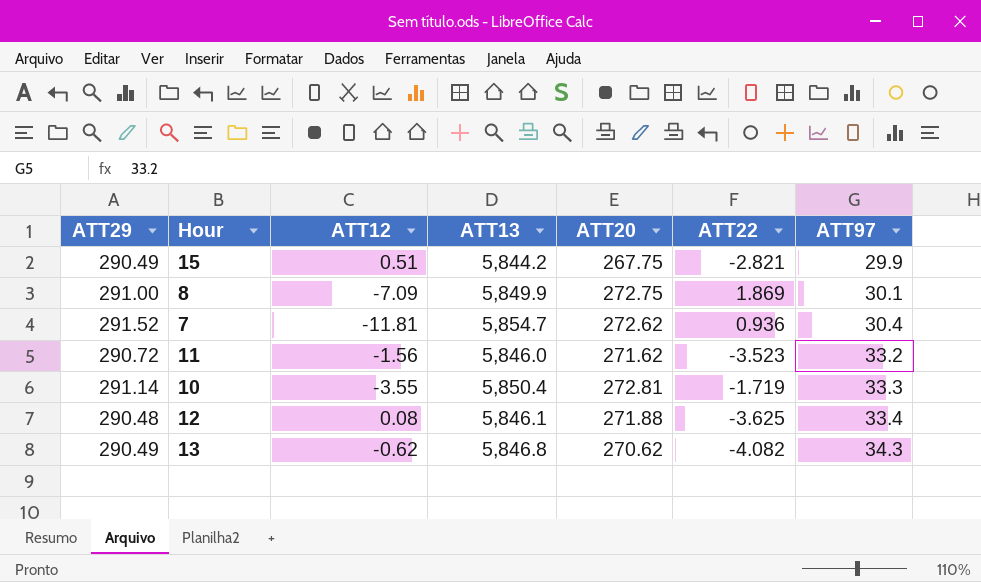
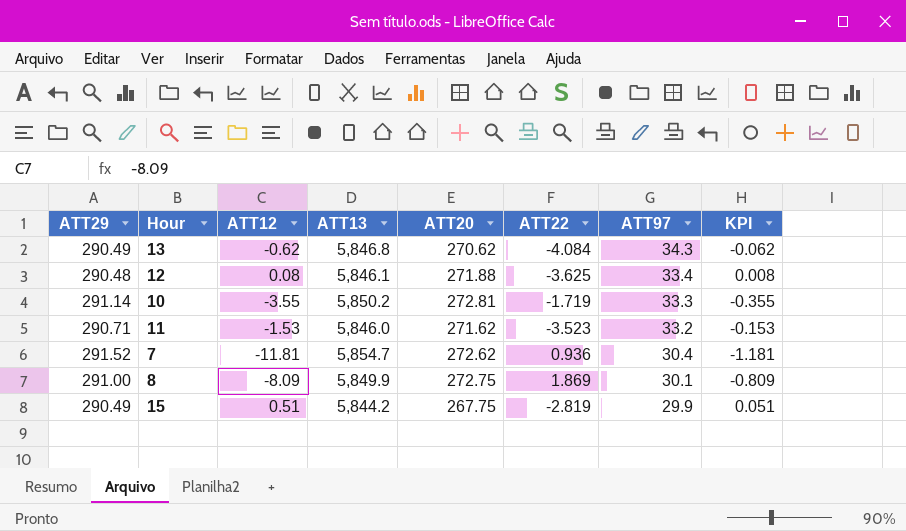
row order: ATT97 ascending -> ATT97 descending
column KPI | formula: none -> [ATT12] * 0.1
13 | ATT22: -4.082 -> -4.084
10 | ATT13: 5,850.4 -> 5,850.2
11 | ATT29: 290.72 -> 290.71
11 | ATT12: -1.56 -> -1.53
8 | ATT12: -7.09 -> -8.09
15 | ATT22: -2.821 -> -2.819

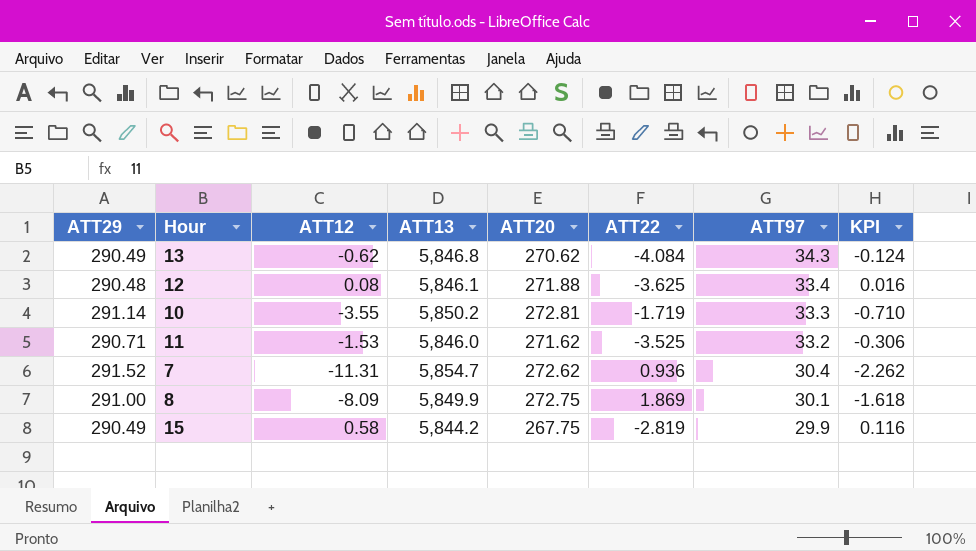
column KPI | formula: [ATT12] * 0.1 -> [ATT12] * 0.2
11 | ATT22: -3.523 -> -3.525
7 | ATT12: -11.81 -> -11.31
15 | ATT12: 0.51 -> 0.58

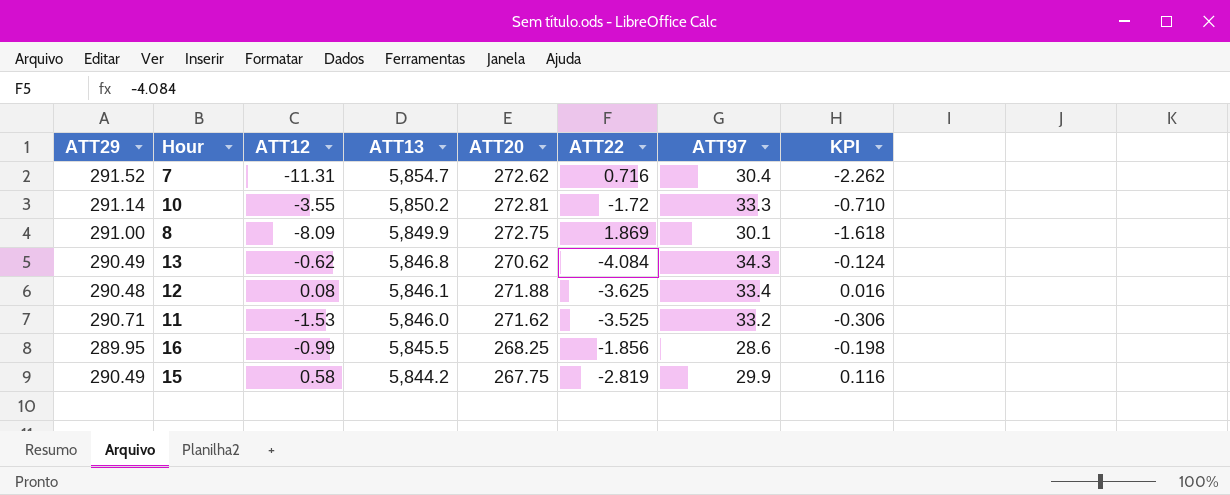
row order: ATT97 descending -> ATT13 descending
7 | ATT22: 0.936 -> 0.716
10 | ATT22: -1.719 -> -1.72
row 16: none -> 289.95 | -0.99 | 5,845.5 | 268.25 | -1.856 | 28.6 | -0.198

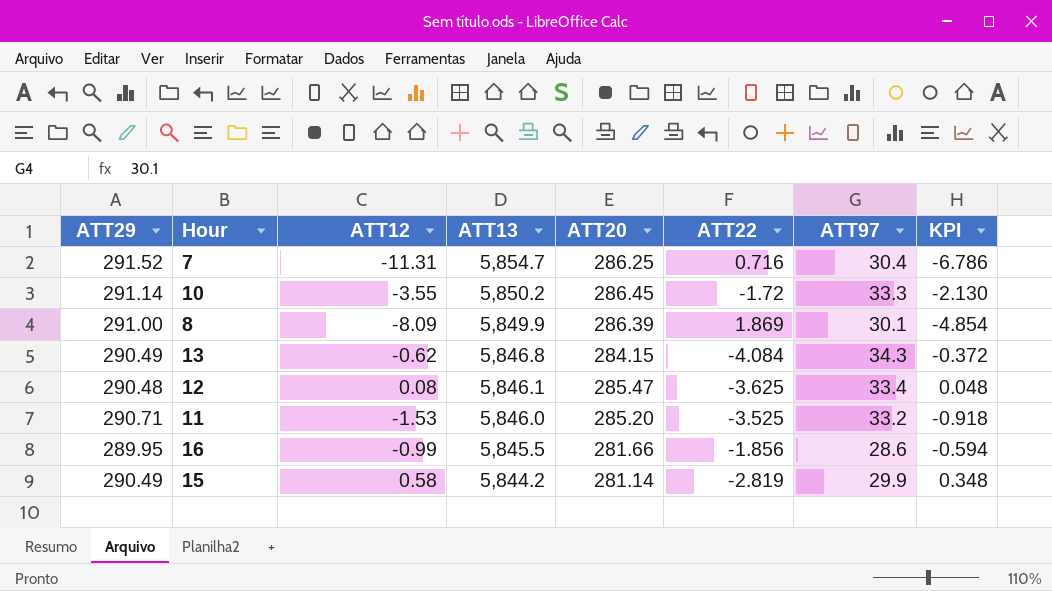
column KPI | formula: [ATT12] * 0.2 -> [ATT12] * 0.6
7 | ATT20: 272.62 -> 286.25
10 | ATT20: 272.81 -> 286.45
8 | ATT20: 272.75 -> 286.39
13 | ATT20: 270.62 -> 284.15
12 | ATT20: 271.88 -> 285.47
11 | ATT20: 271.62 -> 285.20
16 | ATT20: 268.25 -> 281.66
15 | ATT20: 267.75 -> 281.14

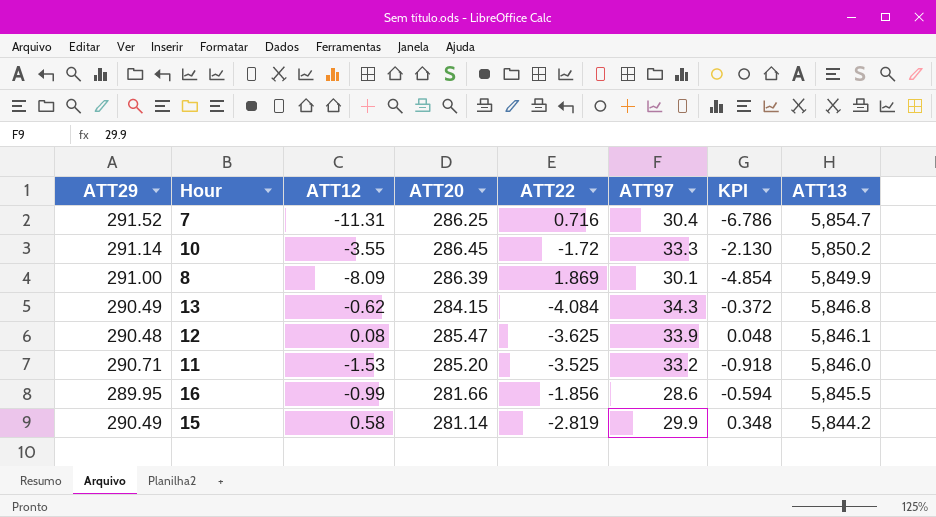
column ATT13 | position: 4 -> 8
12 | ATT97: 33.4 -> 33.9

